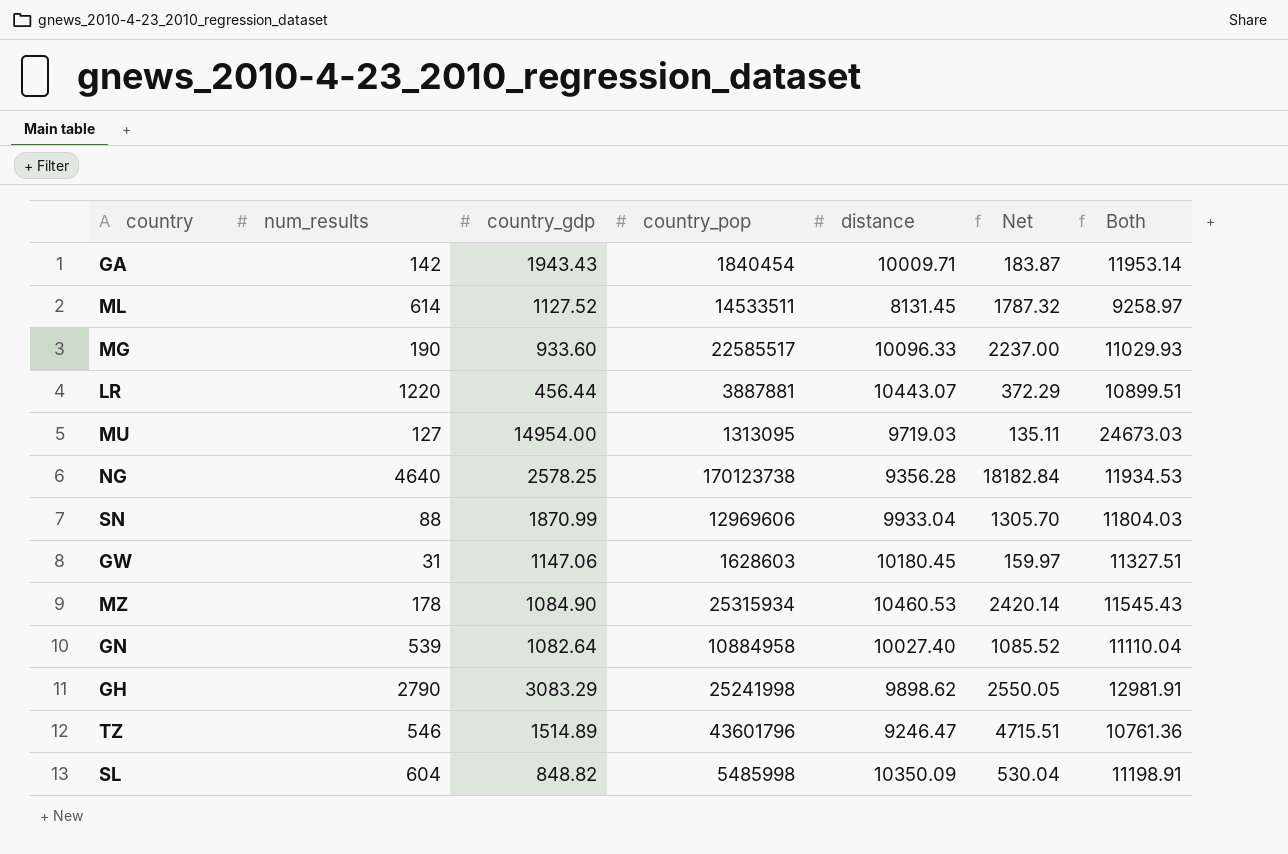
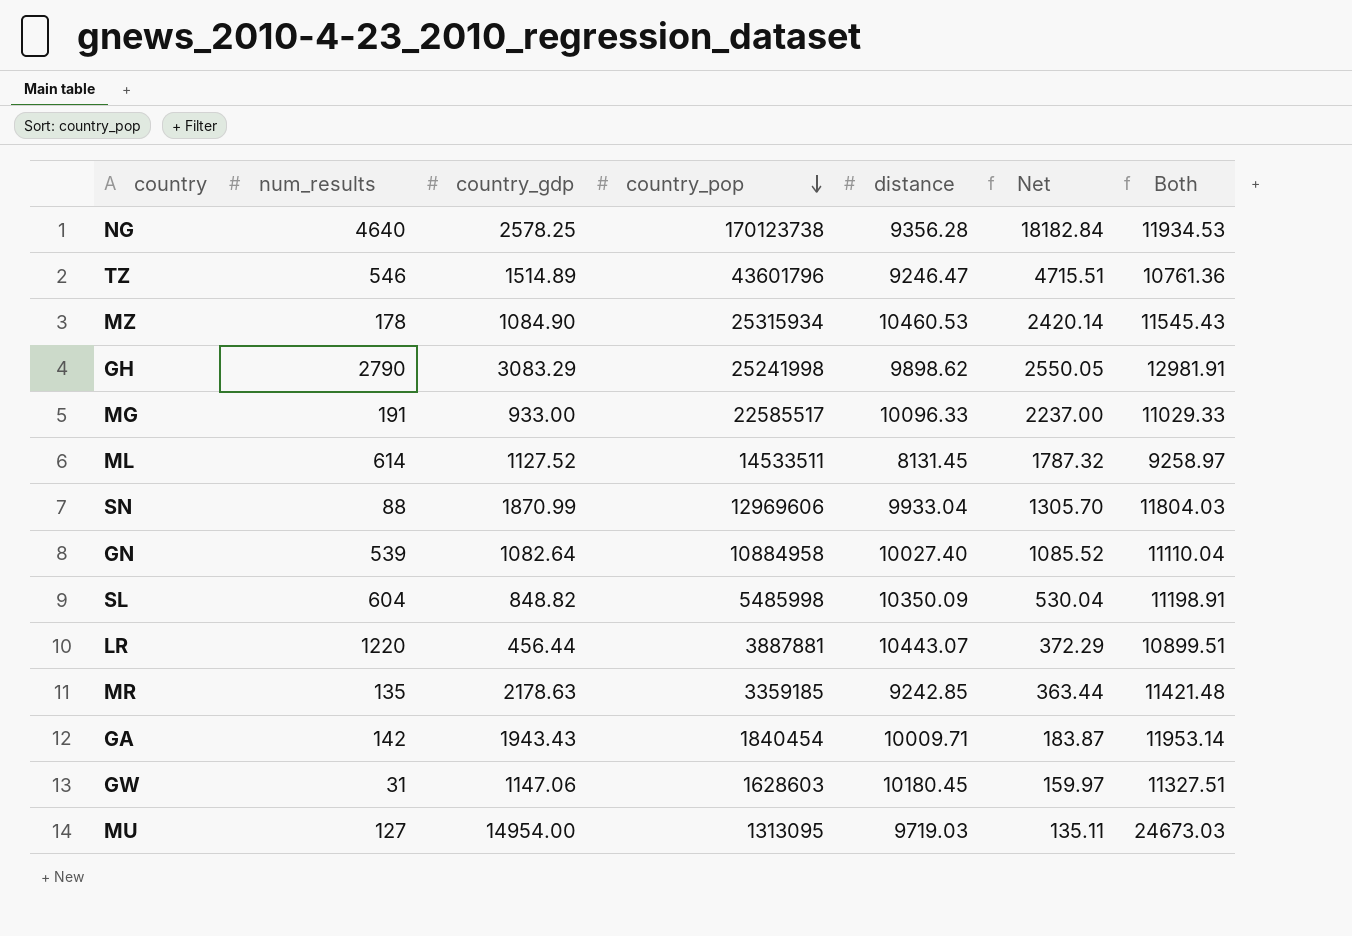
row order: none -> country_pop descending
MG | num_results: 190 -> 191
MG | country_gdp: 933.60 -> 933.00
MG | Both: 11029.93 -> 11029.33
row MR: none -> 135 | 2178.63 | 3359185 | 9242.85 | 363.44 | 11421.48

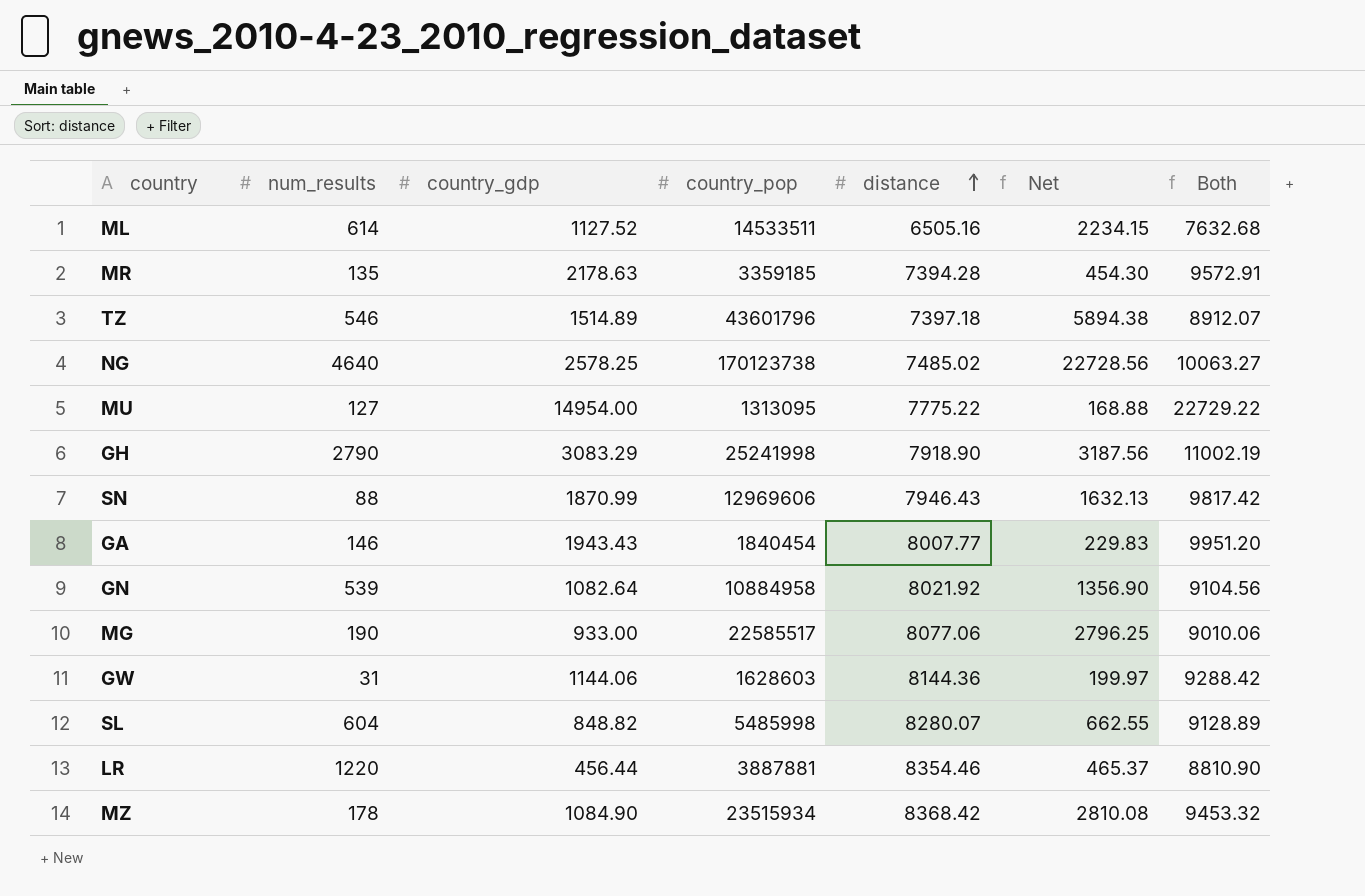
row order: country_pop descending -> distance ascending
ML | distance: 8131.45 -> 6505.16
ML | Net: 1787.32 -> 2234.15
ML | Both: 9258.97 -> 7632.68
MR | distance: 9242.85 -> 7394.28
MR | Net: 363.44 -> 454.30
MR | Both: 11421.48 -> 9572.91
TZ | distance: 9246.47 -> 7397.18
TZ | Net: 4715.51 -> 5894.38
TZ | Both: 10761.36 -> 8912.07
NG | distance: 9356.28 -> 7485.02
NG | Net: 18182.84 -> 22728.56
NG | Both: 11934.53 -> 10063.27
MU | distance: 9719.03 -> 7775.22
MU | Net: 135.11 -> 168.88
MU | Both: 24673.03 -> 22729.22
GH | distance: 9898.62 -> 7918.90
GH | Net: 2550.05 -> 3187.56
GH | Both: 12981.91 -> 11002.19
SN | distance: 9933.04 -> 7946.43
SN | Net: 1305.70 -> 1632.13
SN | Both: 11804.03 -> 9817.42
GA | num_results: 142 -> 146
GA | distance: 10009.71 -> 8007.77
GA | Net: 183.87 -> 229.83
GA | Both: 11953.14 -> 9951.20
GN | distance: 10027.40 -> 8021.92
GN | Net: 1085.52 -> 1356.90
GN | Both: 11110.04 -> 9104.56
MG | num_results: 191 -> 190
MG | distance: 10096.33 -> 8077.06
MG | Net: 2237.00 -> 2796.25
MG | Both: 11029.33 -> 9010.06
GW | country_gdp: 1147.06 -> 1144.06
GW | distance: 10180.45 -> 8144.36
GW | Net: 159.97 -> 199.97
GW | Both: 11327.51 -> 9288.42
SL | distance: 10350.09 -> 8280.07
SL | Net: 530.04 -> 662.55
SL | Both: 11198.91 -> 9128.89
LR | distance: 10443.07 -> 8354.46
LR | Net: 372.29 -> 465.37
LR | Both: 10899.51 -> 8810.90
MZ | country_pop: 25315934 -> 23515934
MZ | distance: 10460.53 -> 8368.42
MZ | Net: 2420.14 -> 2810.08
MZ | Both: 11545.43 -> 9453.32

